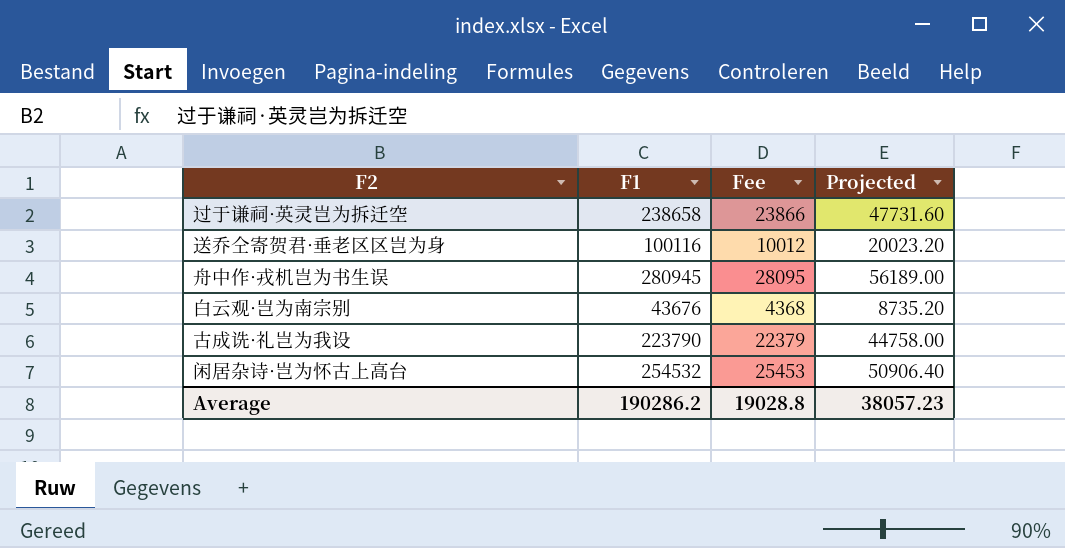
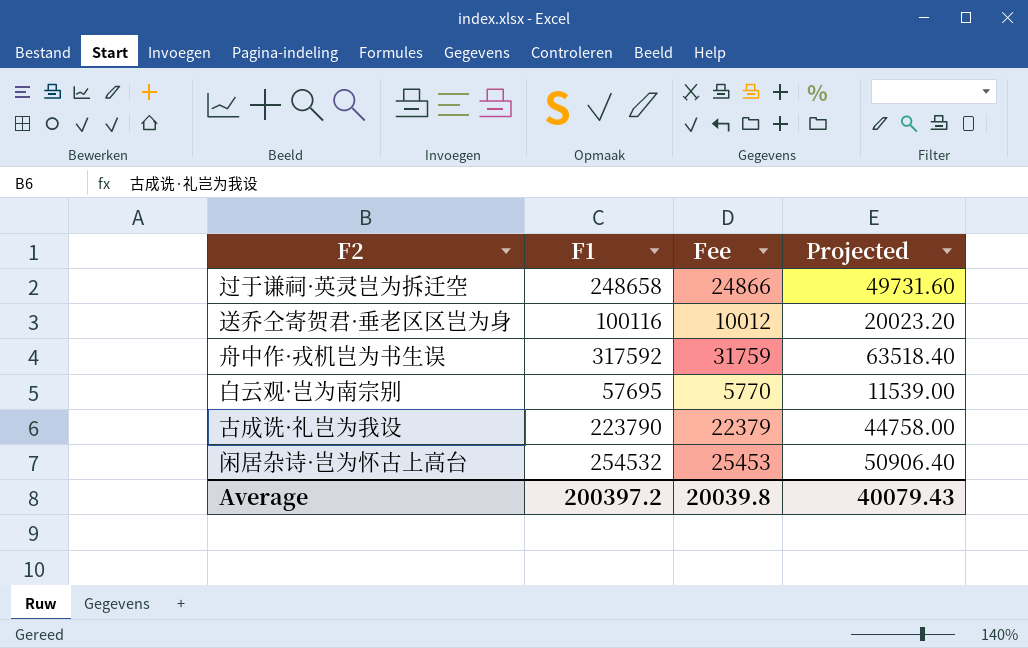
过于谦祠·英灵岂为拆迁空 | F1: 238658 -> 248658
过于谦祠·英灵岂为拆迁空 | Fee: 23866 -> 24866
过于谦祠·英灵岂为拆迁空 | Projected: 47731.60 -> 49731.60
舟中作·戎机岂为书生误 | F1: 280945 -> 317592
舟中作·戎机岂为书生误 | Fee: 28095 -> 31759
舟中作·戎机岂为书生误 | Projected: 56189.00 -> 63518.40
白云观·岂为南宗别 | F1: 43676 -> 57695
白云观·岂为南宗别 | Fee: 4368 -> 5770
白云观·岂为南宗别 | Projected: 8735.20 -> 11539.00
Average | F1: 190286.2 -> 200397.2
Average | Fee: 19028.8 -> 20039.8
Average | Projected: 38057.23 -> 40079.43

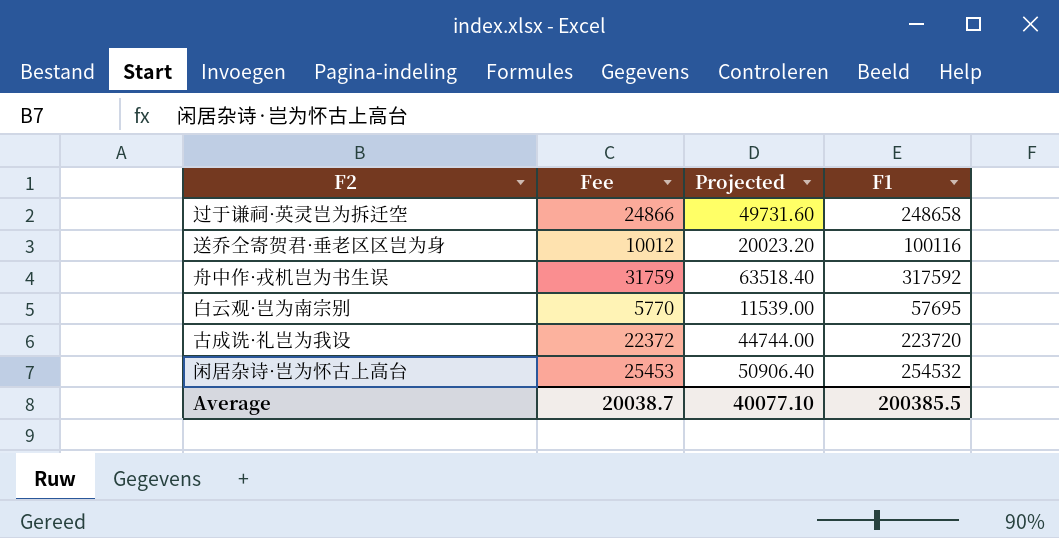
column F1 | position: 2 -> 4
古成诜·礼岂为我设 | Fee: 22379 -> 22372
古成诜·礼岂为我设 | Projected: 44758.00 -> 44744.00
古成诜·礼岂为我设 | F1: 223790 -> 223720
Average | Fee: 20039.8 -> 20038.7
Average | Projected: 40079.43 -> 40077.10
Average | F1: 200397.2 -> 200385.5

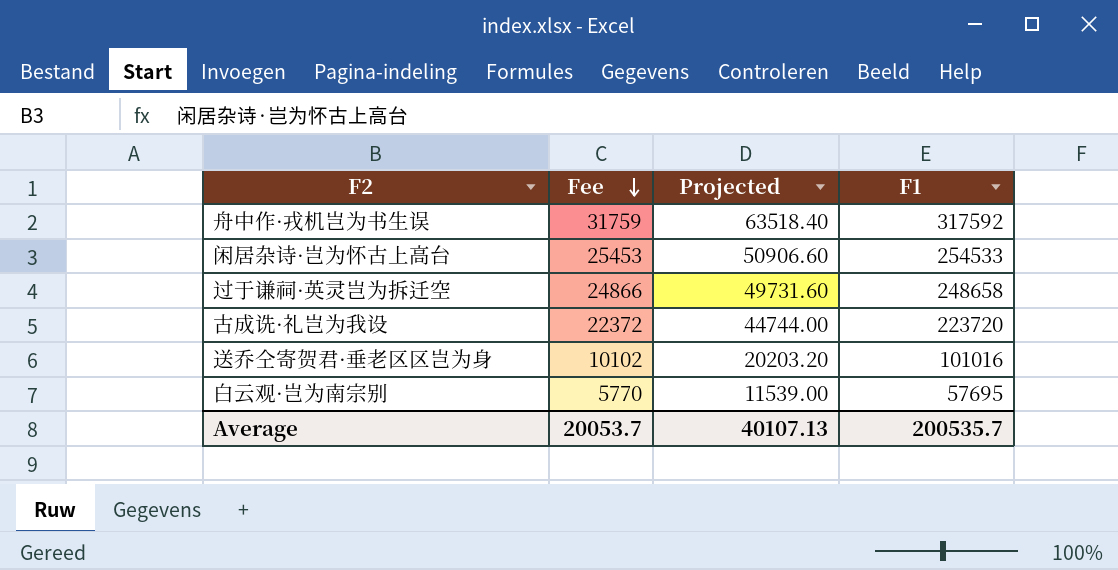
row order: none -> Fee descending
闲居杂诗·岂为怀古上高台 | Projected: 50906.40 -> 50906.60
闲居杂诗·岂为怀古上高台 | F1: 254532 -> 254533
送乔仝寄贺君·垂老区区岂为身 | Fee: 10012 -> 10102
送乔仝寄贺君·垂老区区岂为身 | Projected: 20023.20 -> 20203.20
送乔仝寄贺君·垂老区区岂为身 | F1: 100116 -> 101016
Average | Fee: 20038.7 -> 20053.7
Average | Projected: 40077.10 -> 40107.13
Average | F1: 200385.5 -> 200535.7

